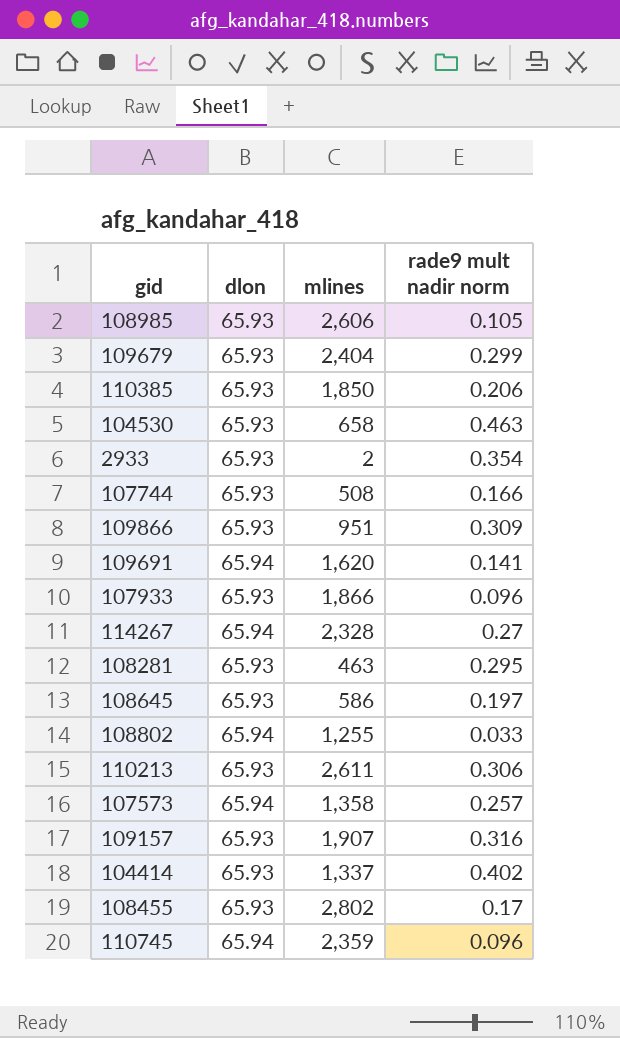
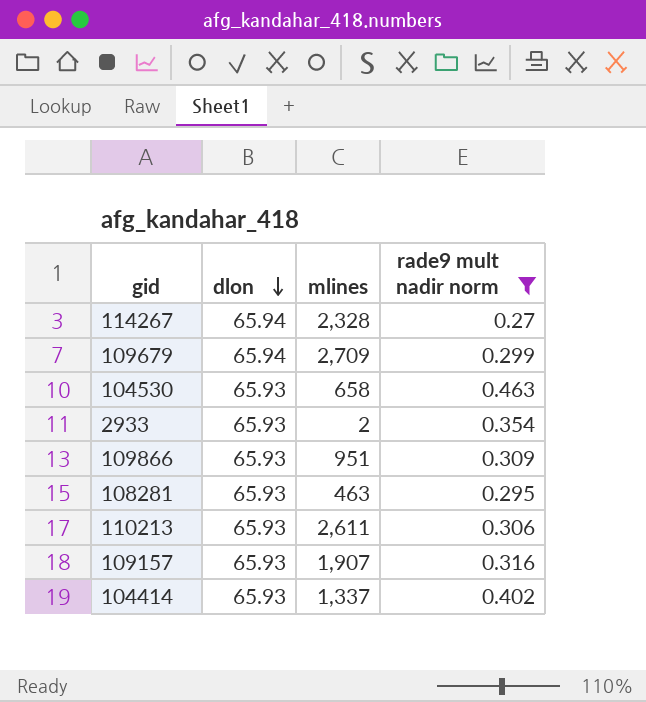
filter: none -> rade9 mult nadir norm >= 0.27
row order: none -> dlon descending
109679 | dlon: 65.93 -> 65.94
109679 | mlines: 2,404 -> 2,709

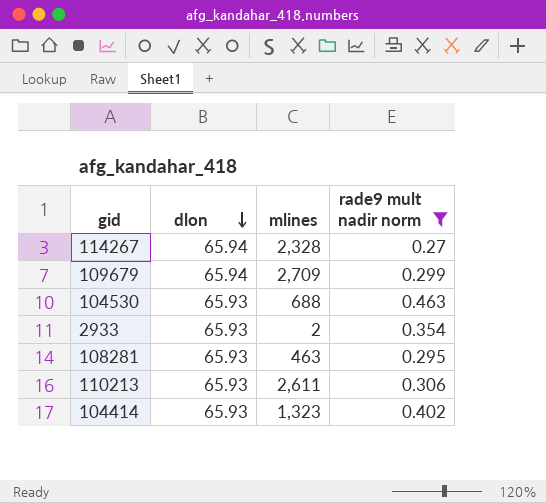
row 109866: 65.93 | 951 | 0.309 -> none
row 109157: 65.93 | 1,907 | 0.316 -> none
104530 | mlines: 658 -> 688
104414 | mlines: 1,337 -> 1,323

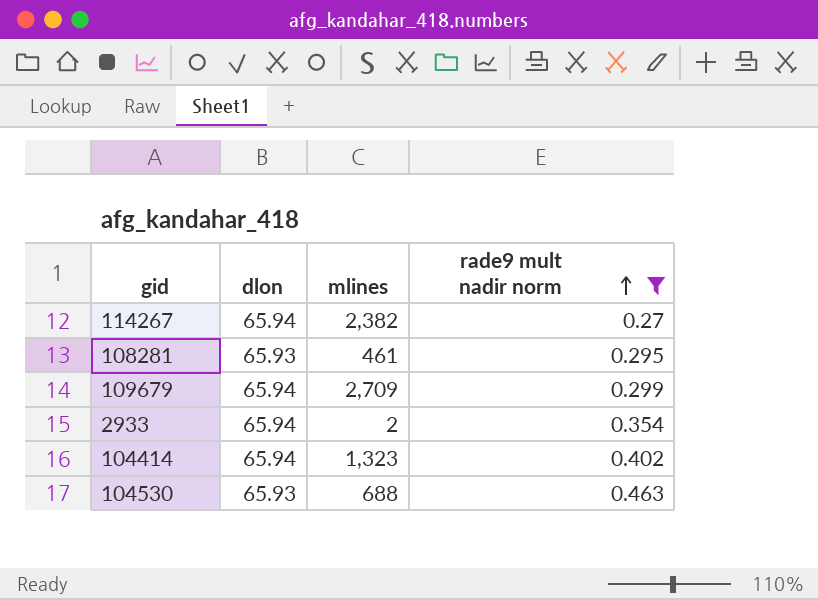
row order: dlon descending -> rade9 mult nadir norm ascending
row 110213: 65.93 | 2,611 | 0.306 -> none
114267 | mlines: 2,328 -> 2,382
108281 | mlines: 463 -> 461
2933 | dlon: 65.93 -> 65.94
104414 | dlon: 65.93 -> 65.94

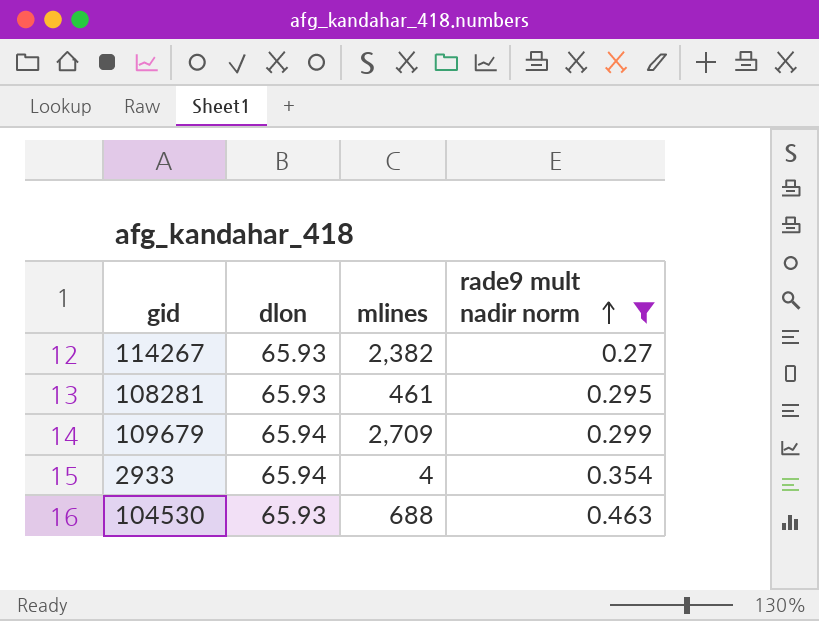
row 104414: 65.94 | 1,323 | 0.402 -> none
114267 | dlon: 65.94 -> 65.93
2933 | mlines: 2 -> 4

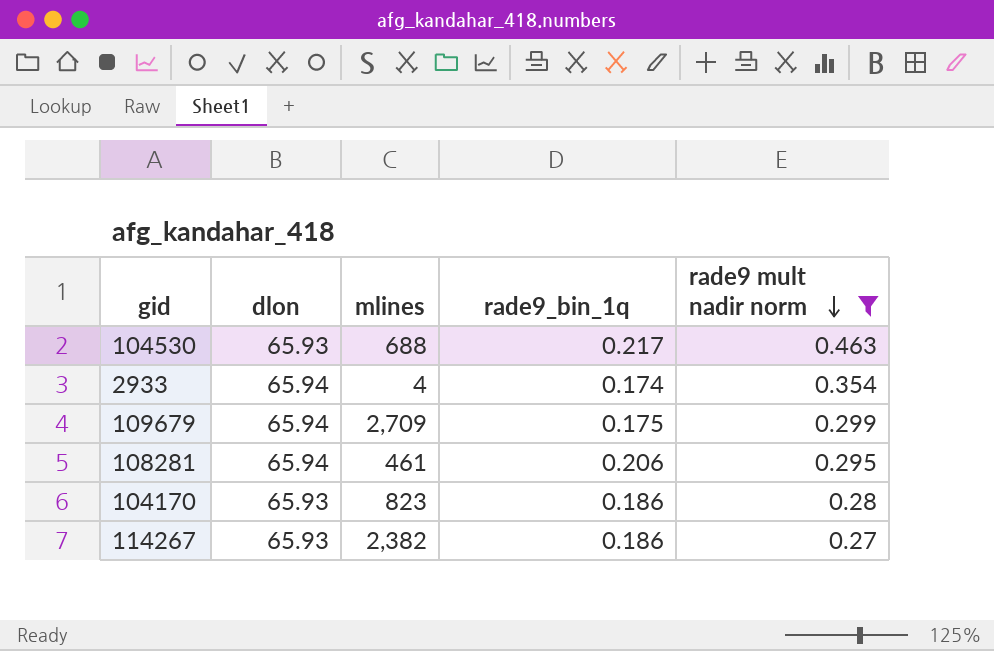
row order: rade9 mult nadir norm ascending -> rade9 mult nadir norm descending
column rade9_bin_1q | position: none -> 4
108281 | dlon: 65.93 -> 65.94
row 104170: none -> 65.93 | 823 | 0.186 | 0.28

